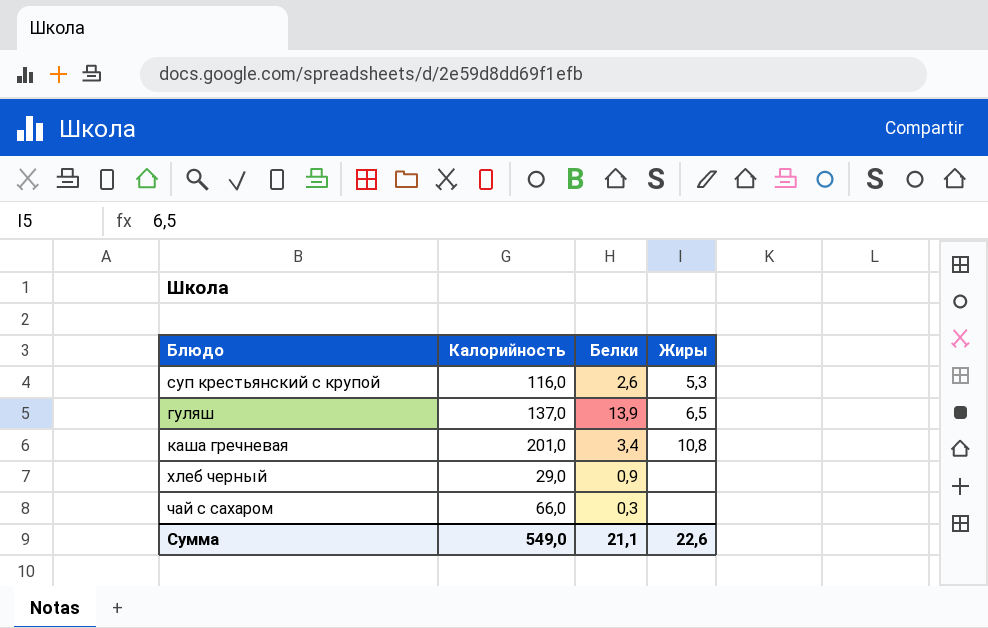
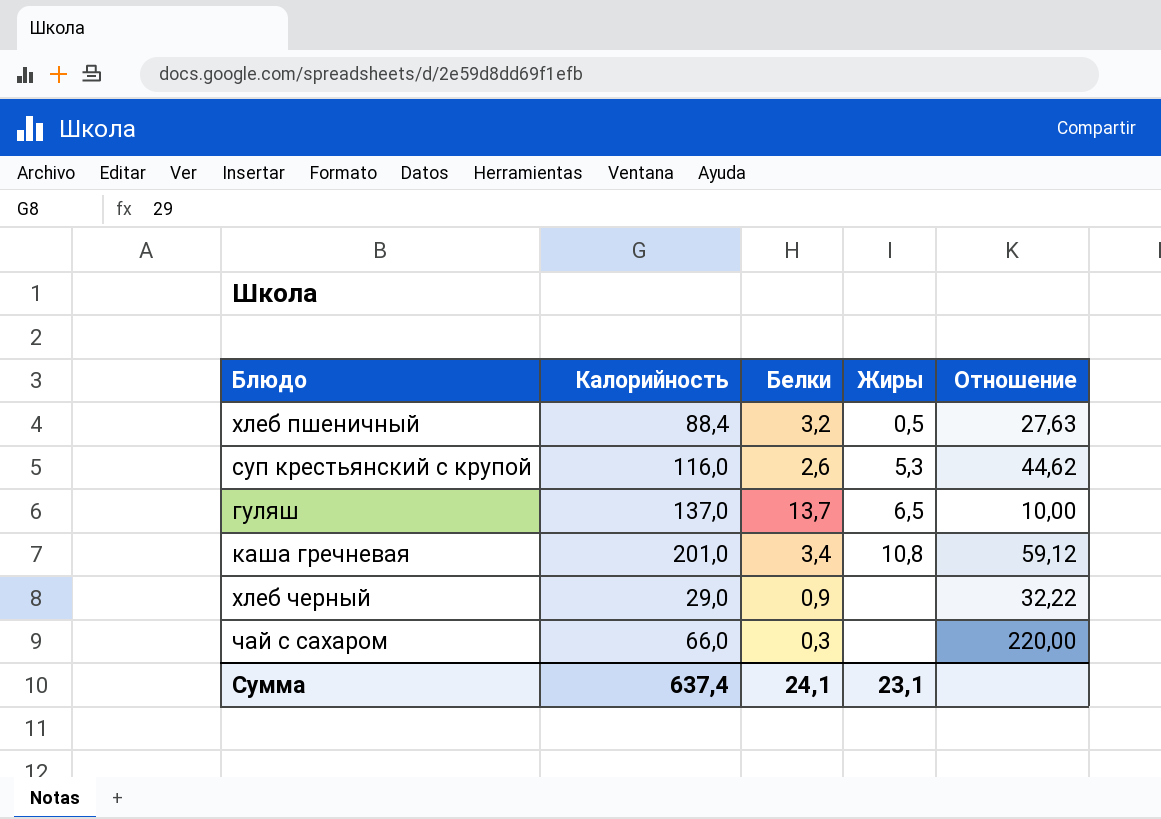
column Отношение | formula: none -> [Калорийность] / [Белки]
row хлеб пшеничный: none -> 88,4 | 3,2 | 0,5 | 27,63
гуляш | Белки: 13,9 -> 13,7
Сумма | Калорийность: 549,0 -> 637,4
Сумма | Белки: 21,1 -> 24,1
Сумма | Жиры: 22,6 -> 23,1

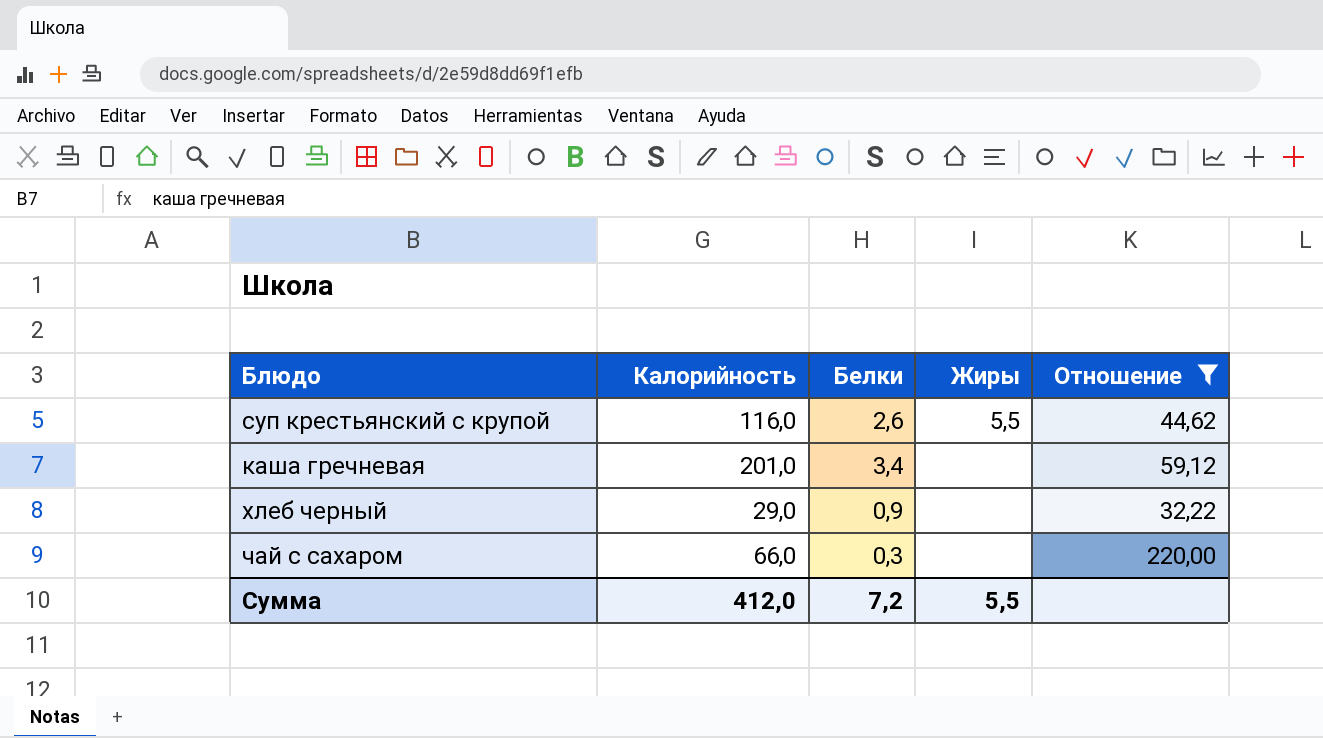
filter: none -> Отношение >= 32,22
суп крестьянский с крупой | Жиры: 5,3 -> 5,5
каша гречневая | Жиры: 10,8 -> none
Сумма | Калорийность: 637,4 -> 412,0
Сумма | Белки: 24,1 -> 7,2
Сумма | Жиры: 23,1 -> 5,5

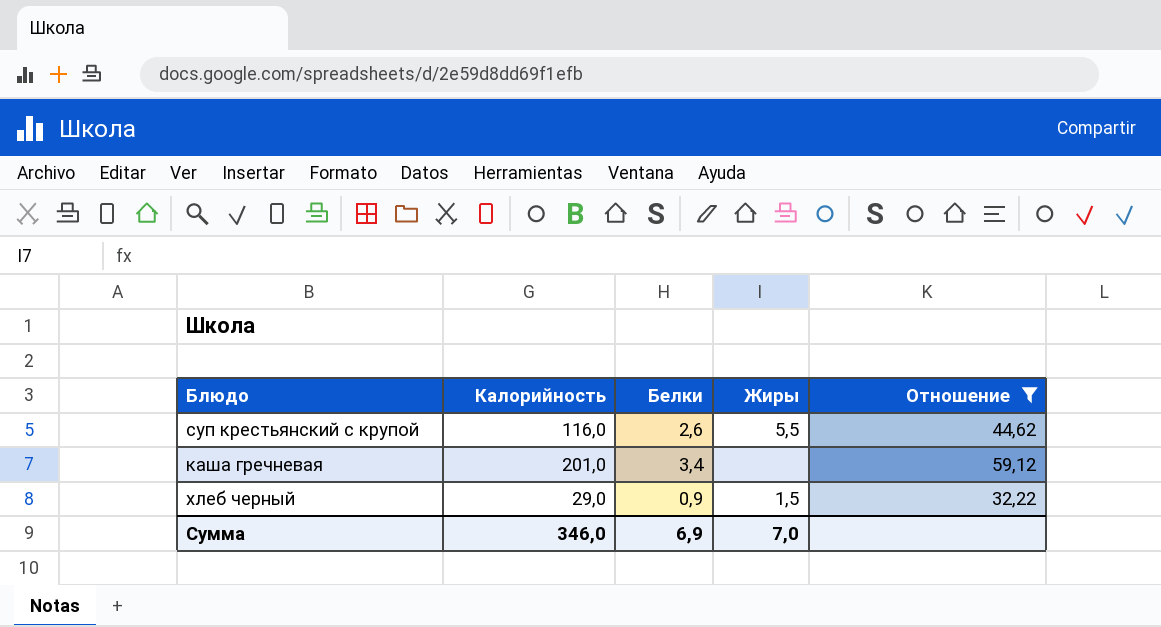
row чай с сахаром: 66,0 | 0,3 | none | 220,00 -> none
хлеб черный | Жиры: none -> 1,5
Сумма | Калорийность: 412,0 -> 346,0
Сумма | Белки: 7,2 -> 6,9
Сумма | Жиры: 5,5 -> 7,0

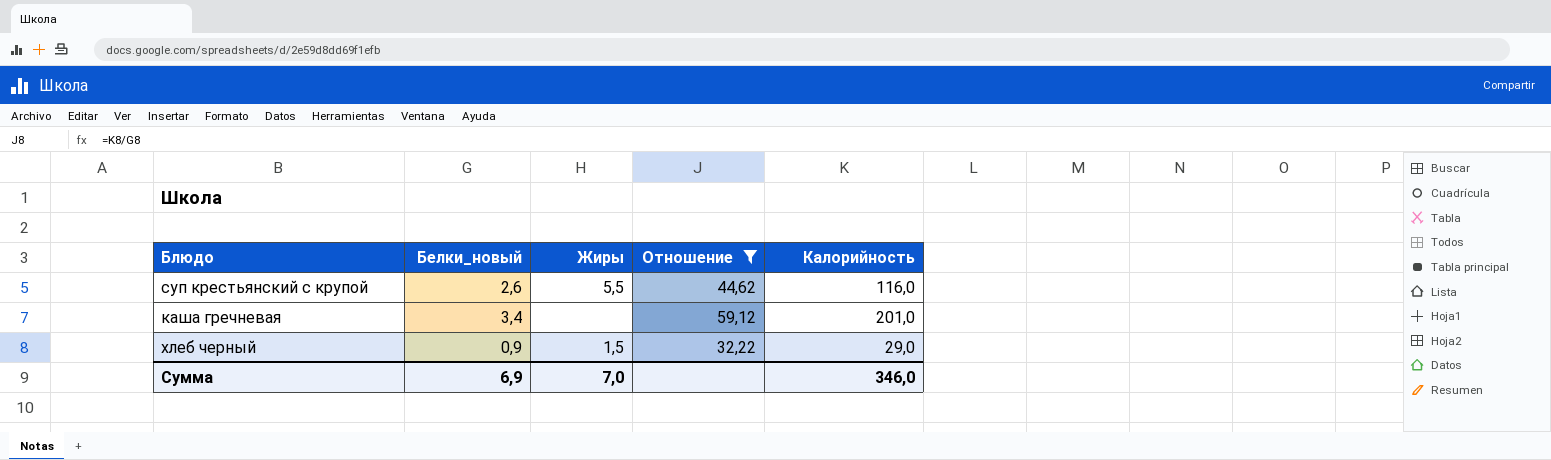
column name: Белки -> Белки_новый
column Калорийность | position: 2 -> 5

